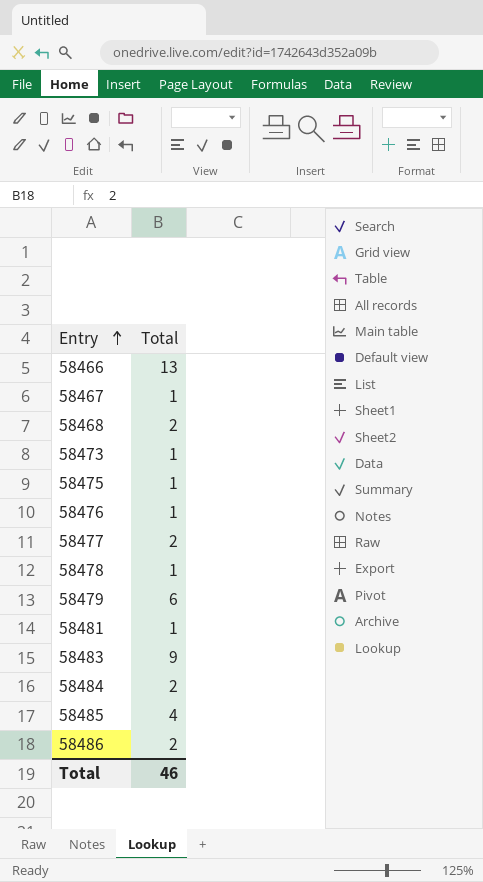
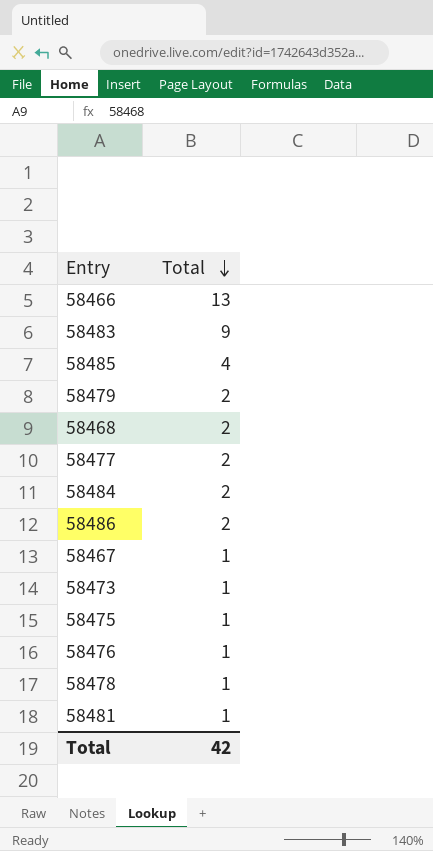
row order: Entry ascending -> Total descending
58479 | Total: 6 -> 2
Total | Total: 46 -> 42

